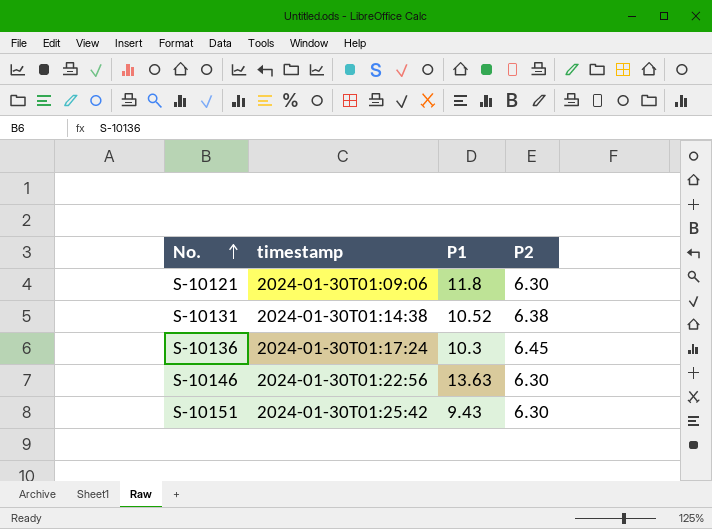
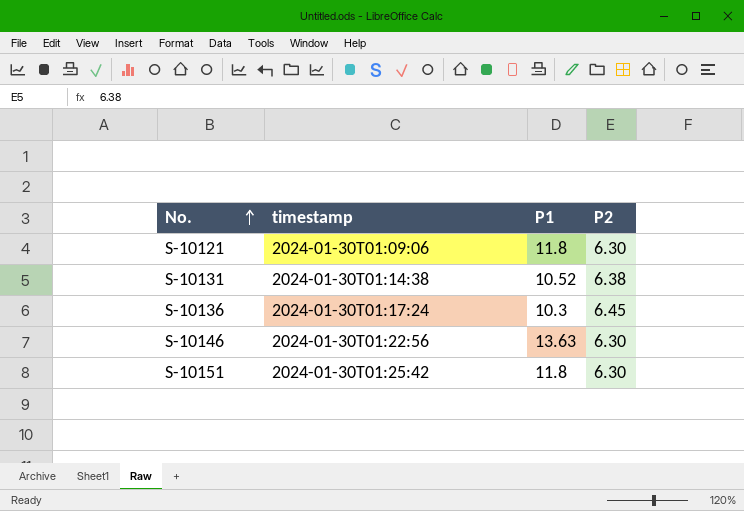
S-10151 | P1: 9.43 -> 11.8

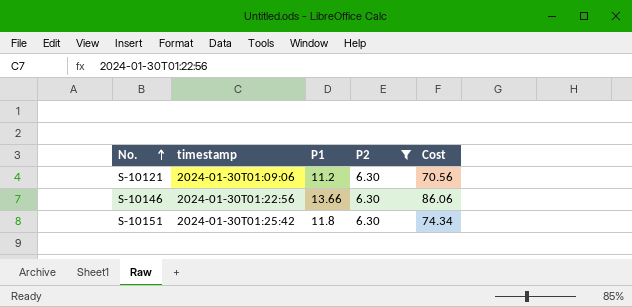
filter: none -> P2 = 6.30
column Cost | formula: none -> [P1] * [P2]
S-10121 | P1: 11.8 -> 11.2
S-10146 | P1: 13.63 -> 13.66

